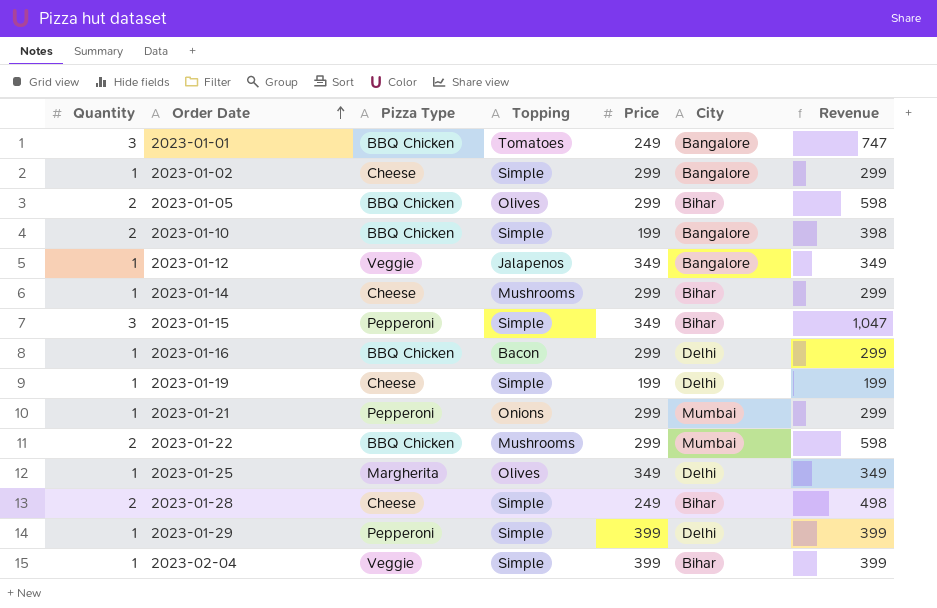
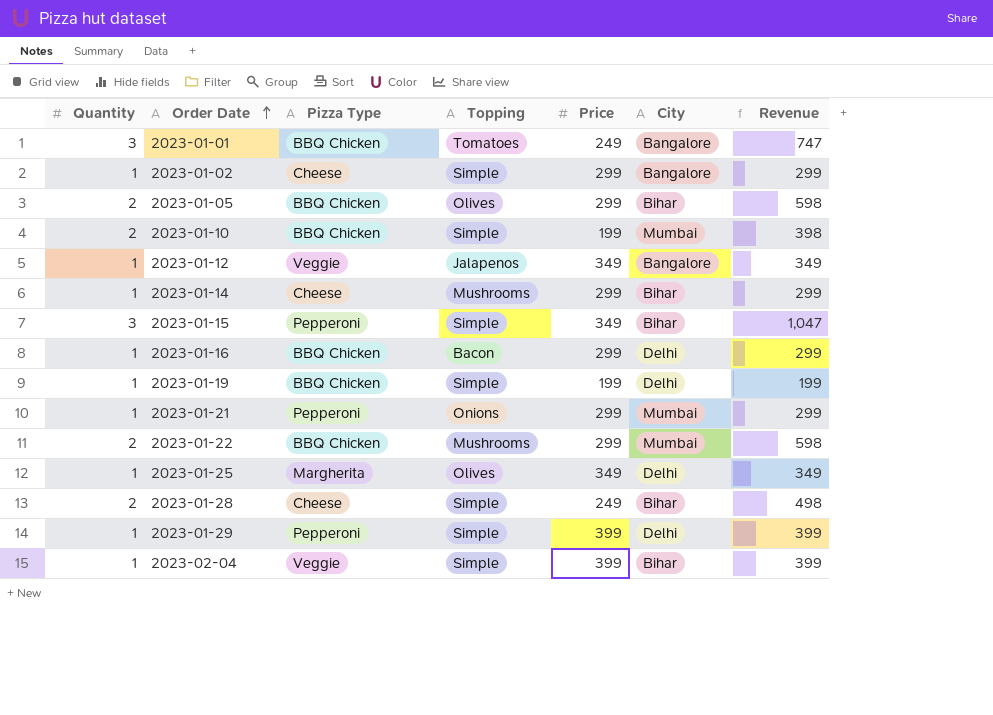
2023-01-10 | City: Bangalore -> Mumbai
2023-01-19 | Pizza Type: Cheese -> BBQ Chicken

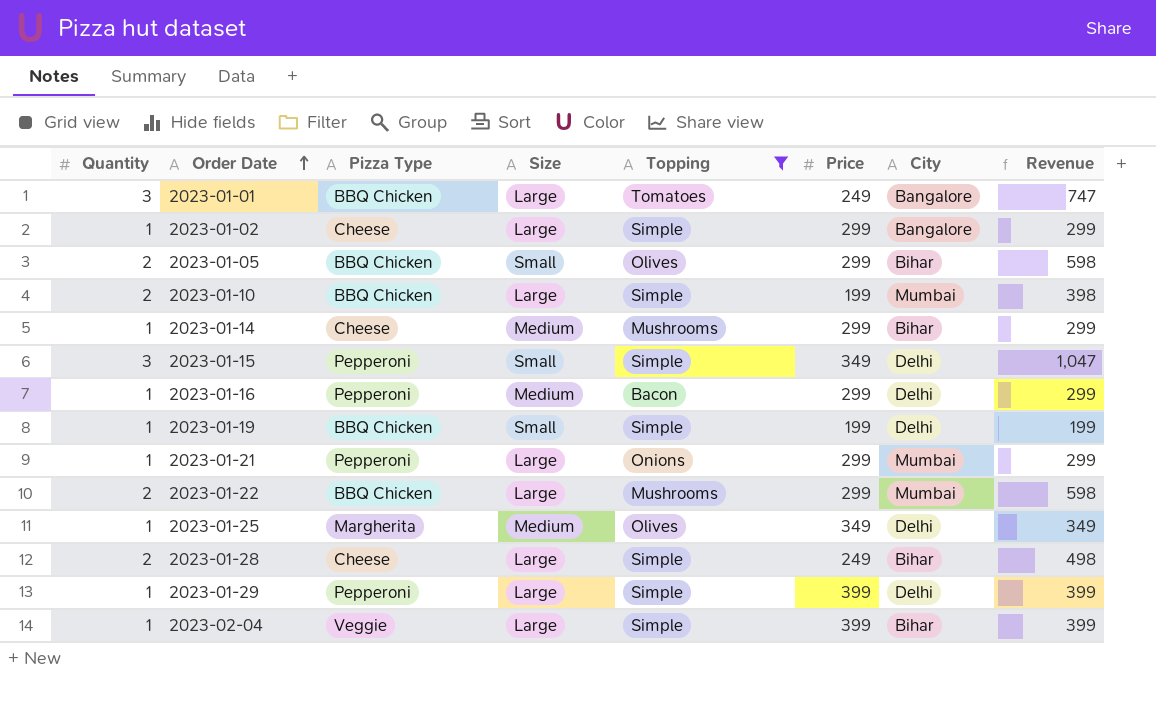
filter: none -> Topping != Jalapenos
column Size | position: none -> 4
2023-01-15 | City: Bihar -> Delhi
2023-01-16 | Pizza Type: BBQ Chicken -> Pepperoni

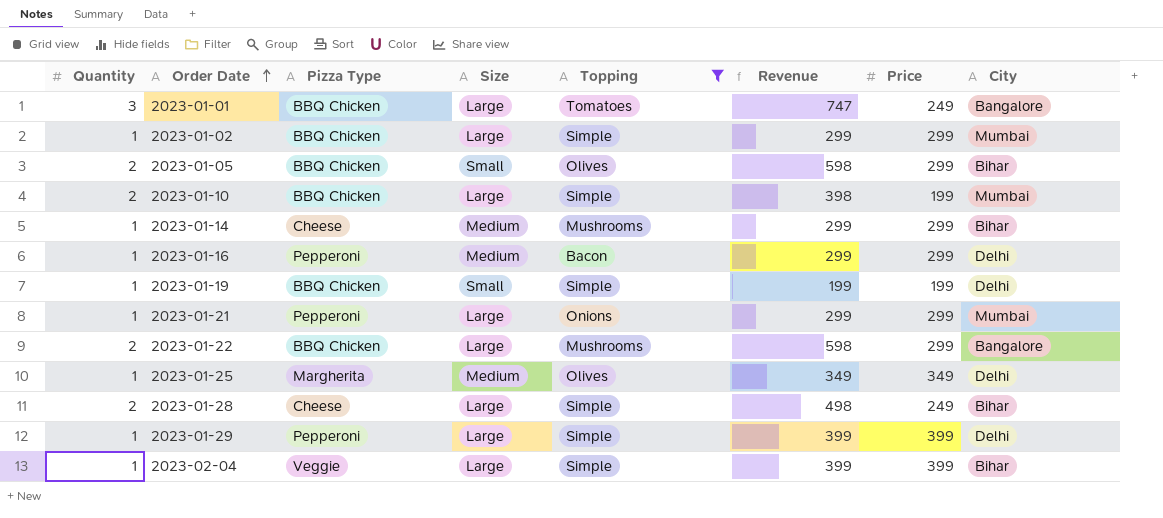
column Revenue | position: 8 -> 6
row 2023-01-15: 3 | Pepperoni | Small | Simple | 349 | Delhi | 1,047 -> none
2023-01-02 | Pizza Type: Cheese -> BBQ Chicken
2023-01-02 | City: Bangalore -> Mumbai
2023-01-22 | City: Mumbai -> Bangalore

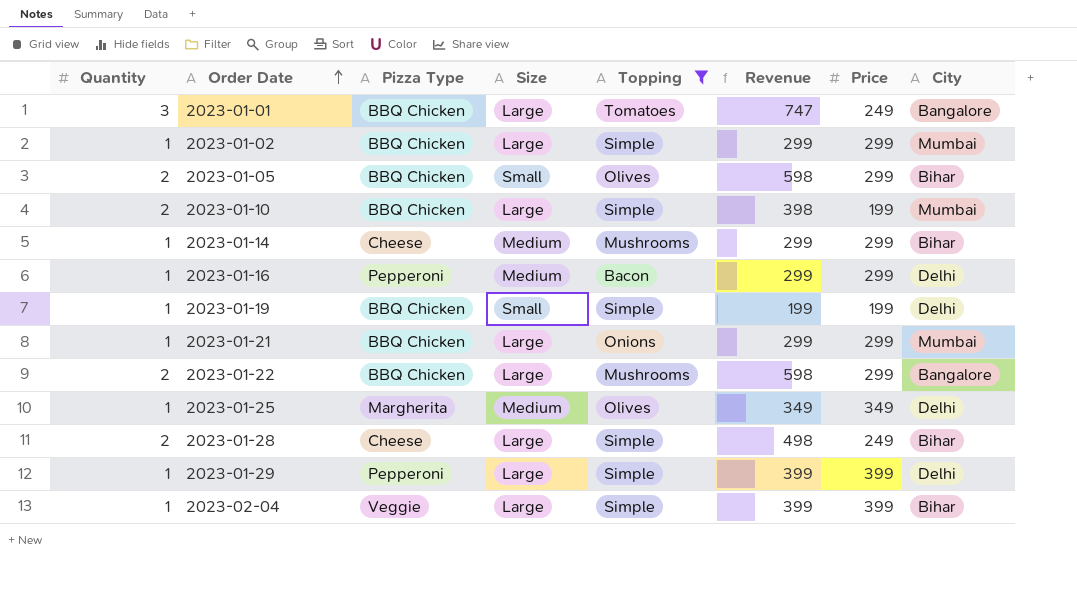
2023-01-21 | Pizza Type: Pepperoni -> BBQ Chicken

